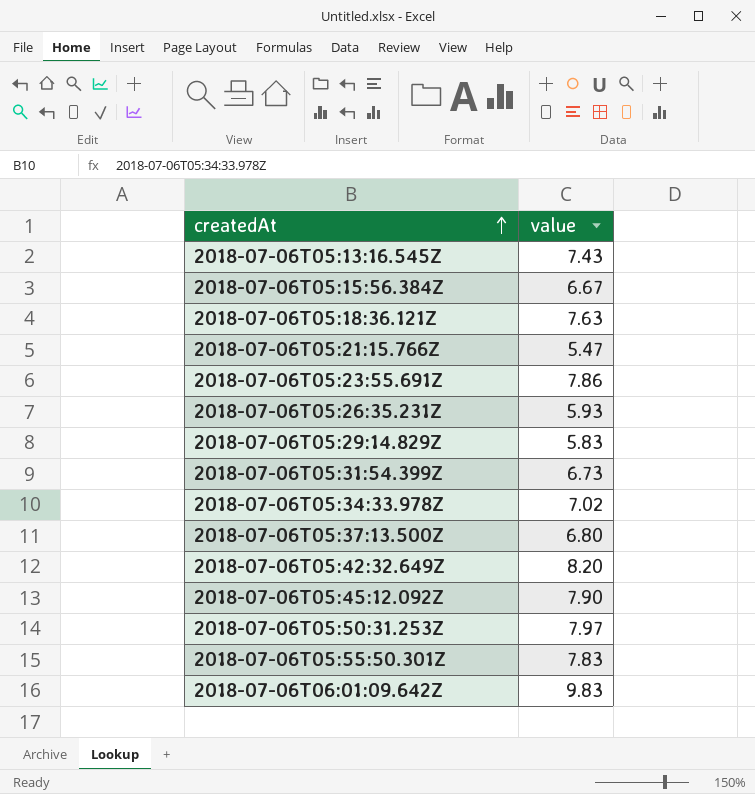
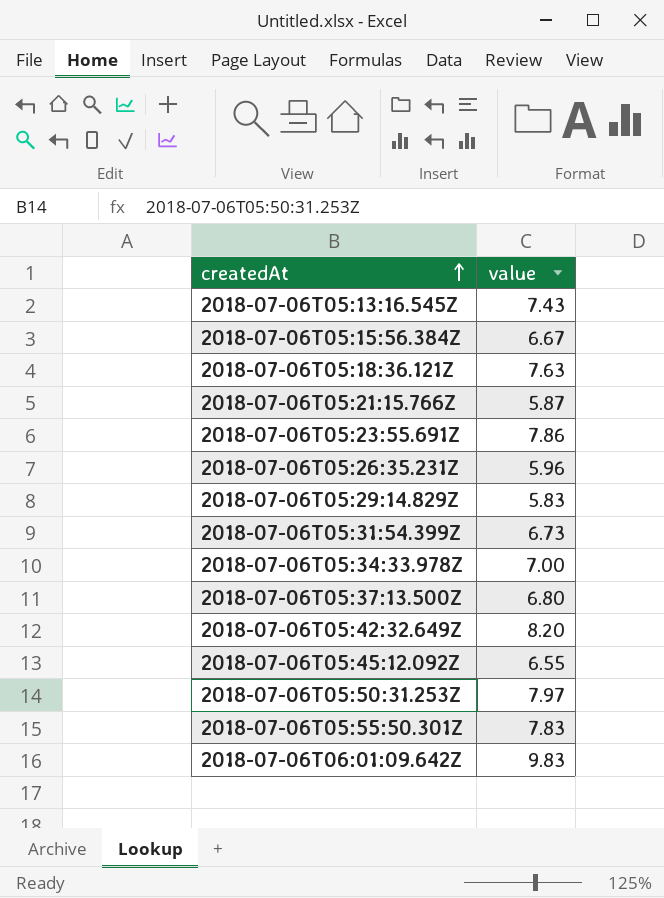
2018-07-06T05:21:15.766Z | value: 5.47 -> 5.87
2018-07-06T05:26:35.231Z | value: 5.93 -> 5.96
2018-07-06T05:34:33.978Z | value: 7.02 -> 7.00
2018-07-06T05:45:12.092Z | value: 7.90 -> 6.55

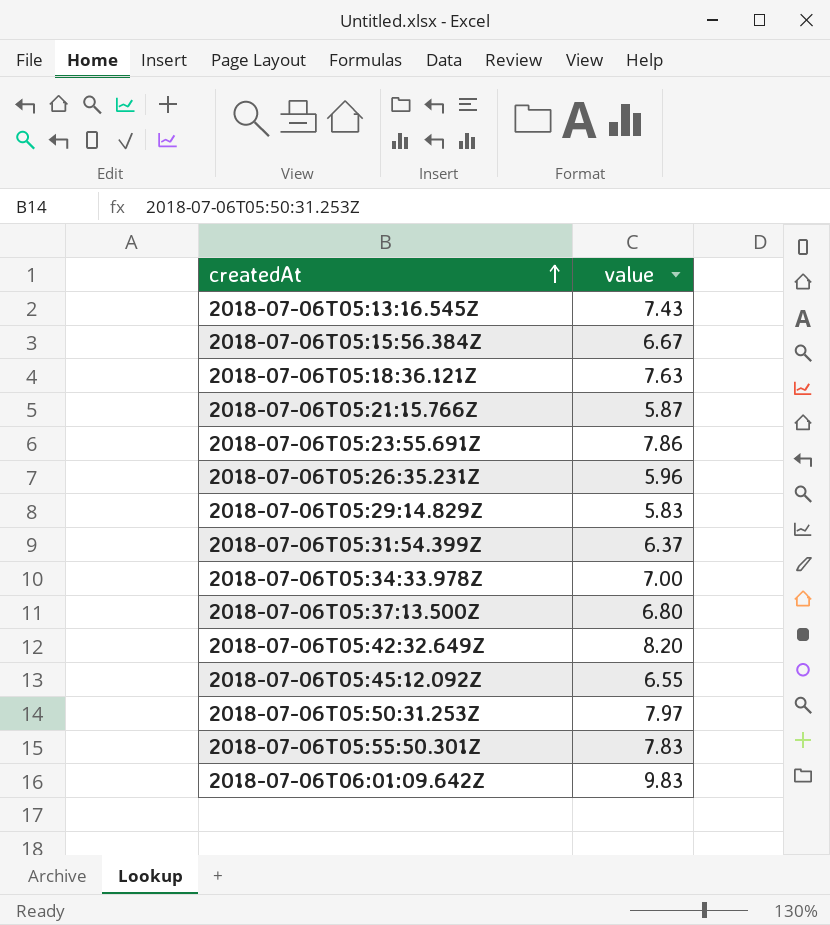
2018-07-06T05:31:54.399Z | value: 6.73 -> 6.37

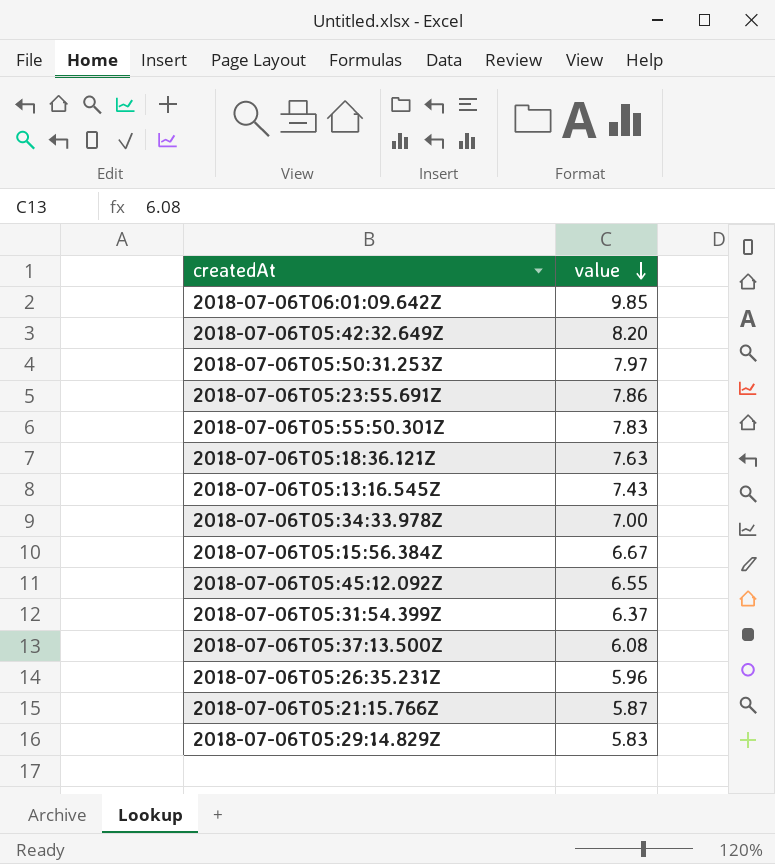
row order: createdAt ascending -> value descending
2018-07-06T06:01:09.642Z | value: 9.83 -> 9.85
2018-07-06T05:37:13.500Z | value: 6.80 -> 6.08

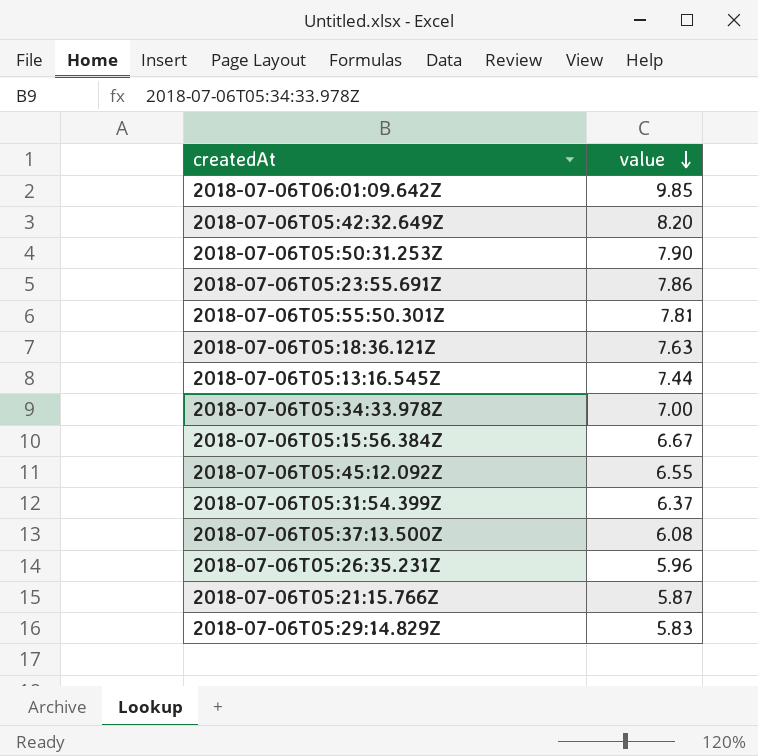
2018-07-06T05:50:31.253Z | value: 7.97 -> 7.90
2018-07-06T05:55:50.301Z | value: 7.83 -> 7.81
2018-07-06T05:13:16.545Z | value: 7.43 -> 7.44

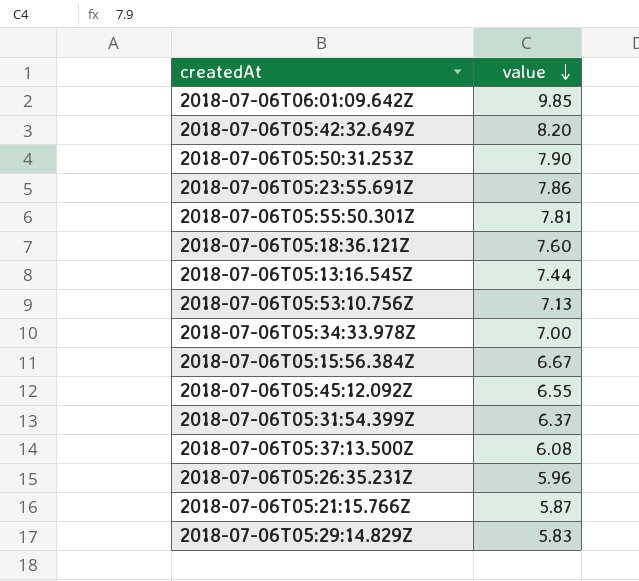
2018-07-06T05:18:36.121Z | value: 7.63 -> 7.60
row 2018-07-06T05:53:10.756Z: none -> 7.13

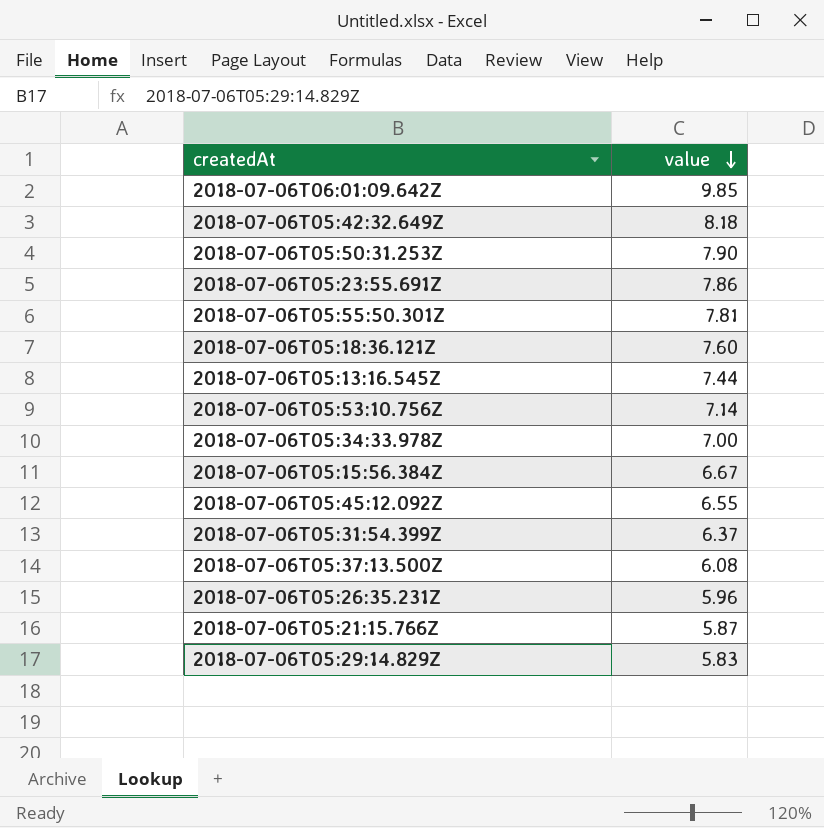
2018-07-06T05:42:32.649Z | value: 8.20 -> 8.18
2018-07-06T05:53:10.756Z | value: 7.13 -> 7.14

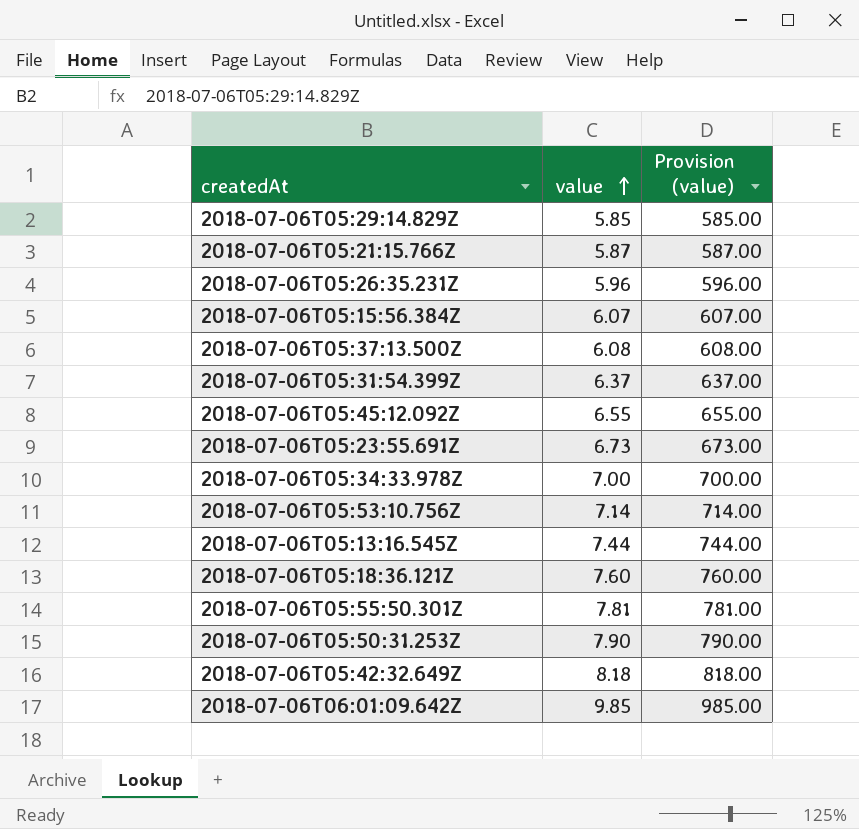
row order: value descending -> value ascending
column Provision (value) | formula: none -> [value] * 100
2018-07-06T05:29:14.829Z | value: 5.83 -> 5.85
2018-07-06T05:15:56.384Z | value: 6.67 -> 6.07
2018-07-06T05:23:55.691Z | value: 7.86 -> 6.73

